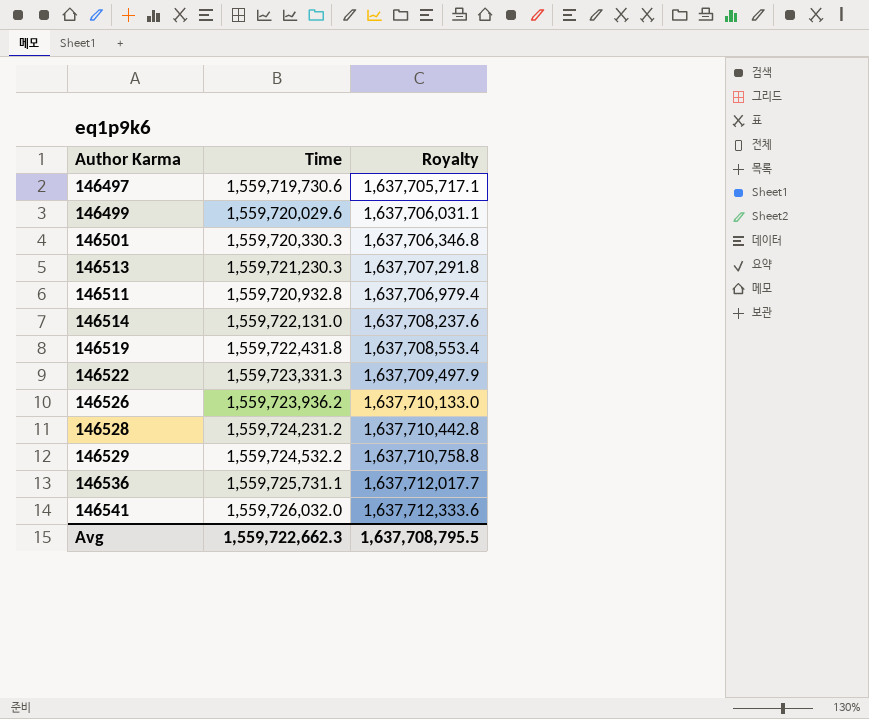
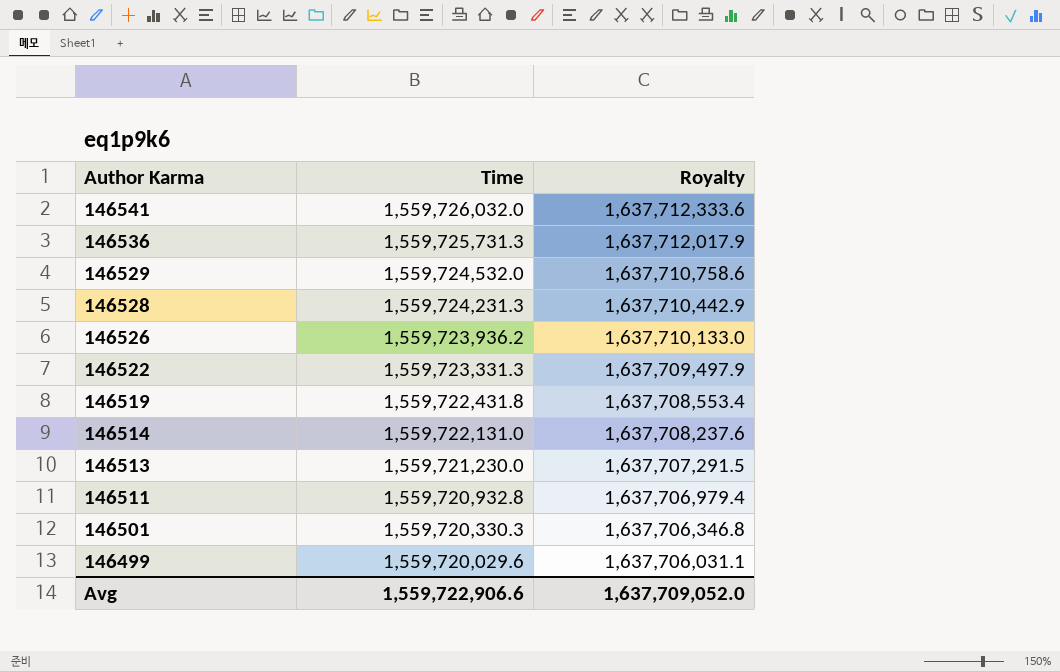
row order: none -> Author Karma descending
row 146497: 1,559,719,730.6 | 1,637,705,717.1 -> none
146536 | Time: 1,559,725,731.1 -> 1,559,725,731.3
146536 | Royalty: 1,637,712,017.7 -> 1,637,712,017.9
146529 | Time: 1,559,724,532.2 -> 1,559,724,532.0
146529 | Royalty: 1,637,710,758.8 -> 1,637,710,758.6
146528 | Time: 1,559,724,231.2 -> 1,559,724,231.3
146528 | Royalty: 1,637,710,442.8 -> 1,637,710,442.9
146513 | Time: 1,559,721,230.3 -> 1,559,721,230.0
146513 | Royalty: 1,637,707,291.8 -> 1,637,707,291.5
Avg | Time: 1,559,722,662.3 -> 1,559,722,906.6
Avg | Royalty: 1,637,708,795.5 -> 1,637,709,052.0

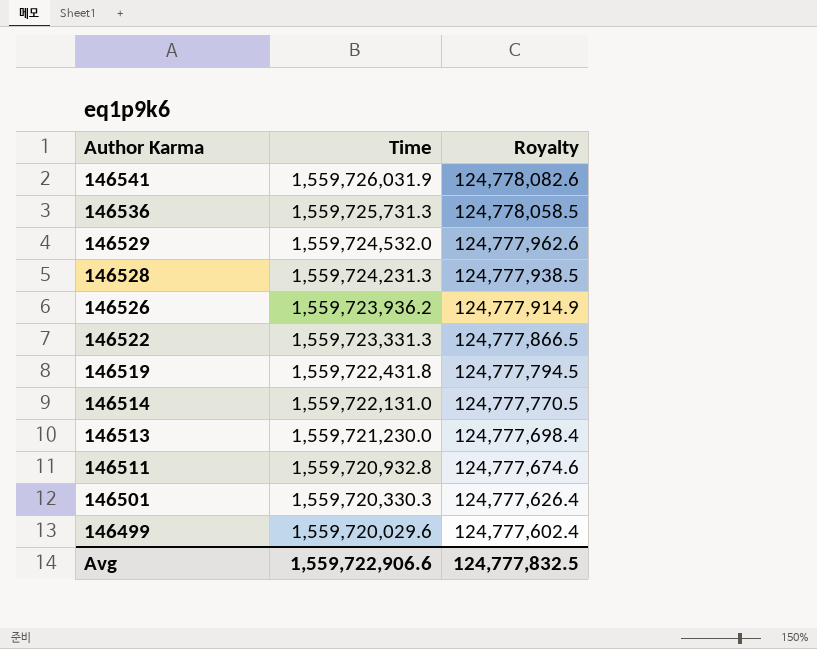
column Royalty | formula: [Time] * 1.05 -> [Time] * 0.08
146541 | Time: 1,559,726,032.0 -> 1,559,726,031.9
Avg | Royalty: 1,637,709,052.0 -> 124,777,832.5

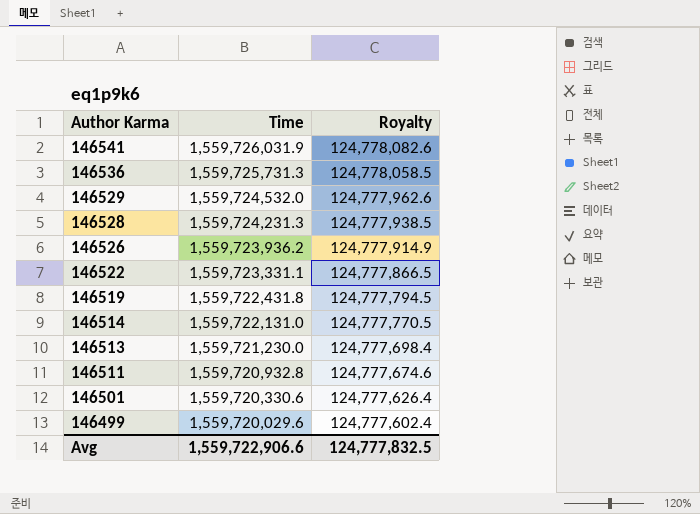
146522 | Time: 1,559,723,331.3 -> 1,559,723,331.1
146501 | Time: 1,559,720,330.3 -> 1,559,720,330.6

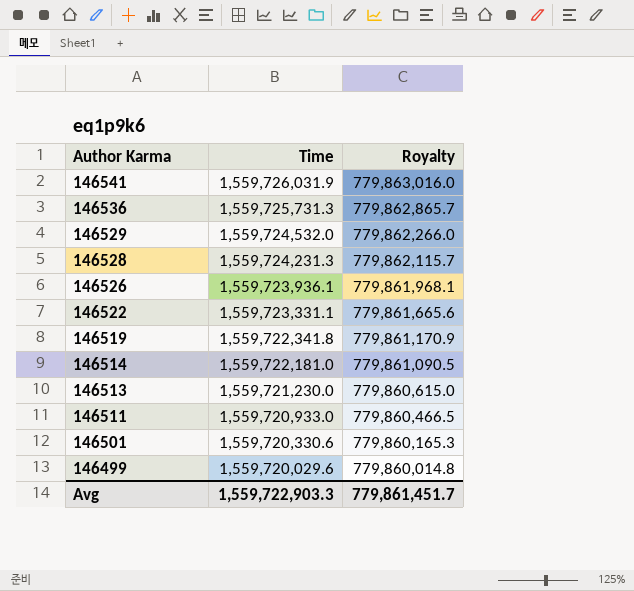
column Royalty | formula: [Time] * 0.08 -> [Time] * 0.5
146526 | Time: 1,559,723,936.2 -> 1,559,723,936.1
146519 | Time: 1,559,722,431.8 -> 1,559,722,341.8
146514 | Time: 1,559,722,131.0 -> 1,559,722,181.0
146511 | Time: 1,559,720,932.8 -> 1,559,720,933.0
Avg | Time: 1,559,722,906.6 -> 1,559,722,903.3
Avg | Royalty: 124,777,832.5 -> 779,861,451.7

